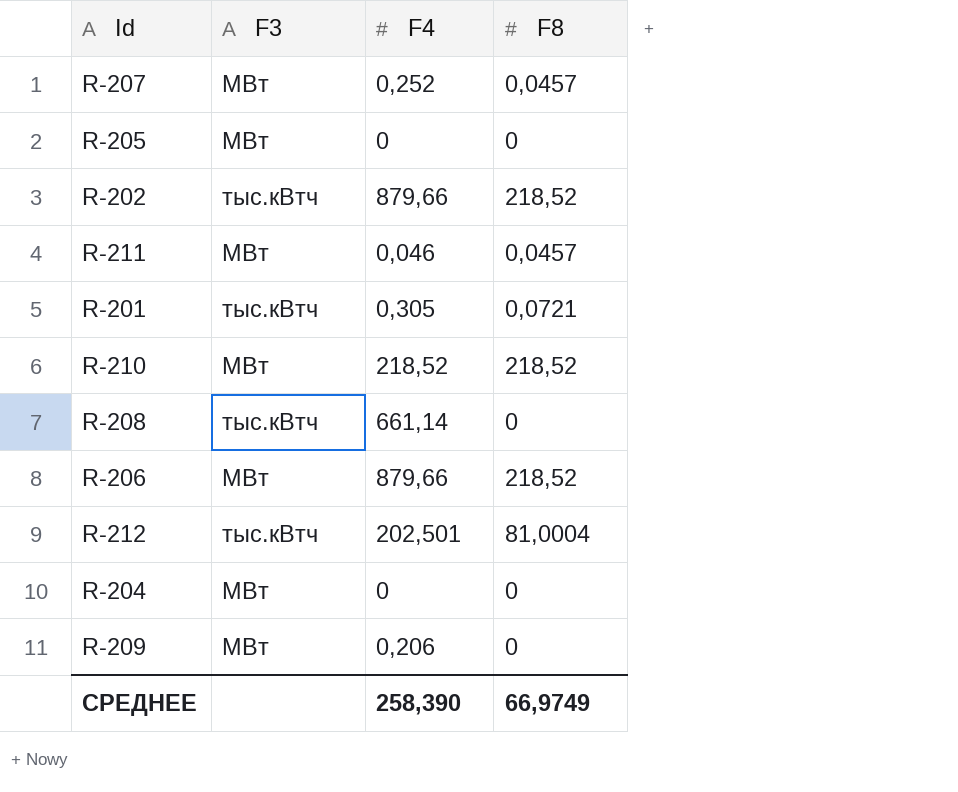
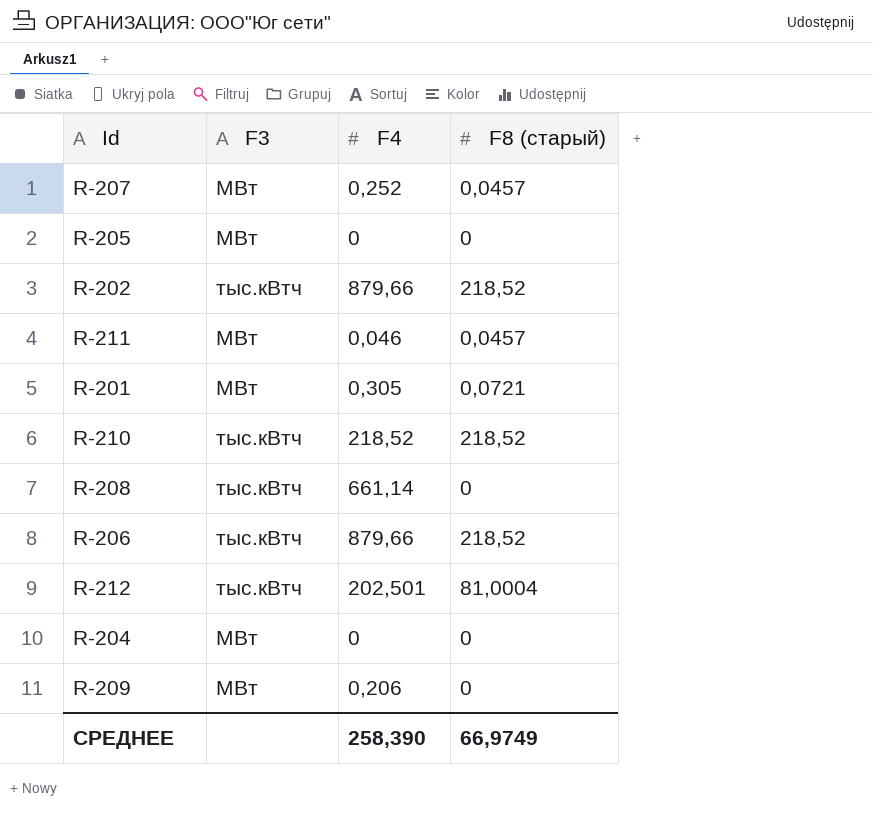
column name: F8 -> F8 (старый)
R-201 | F3: тыс.кВтч -> МВт
R-210 | F3: МВт -> тыс.кВтч
R-206 | F3: МВт -> тыс.кВтч

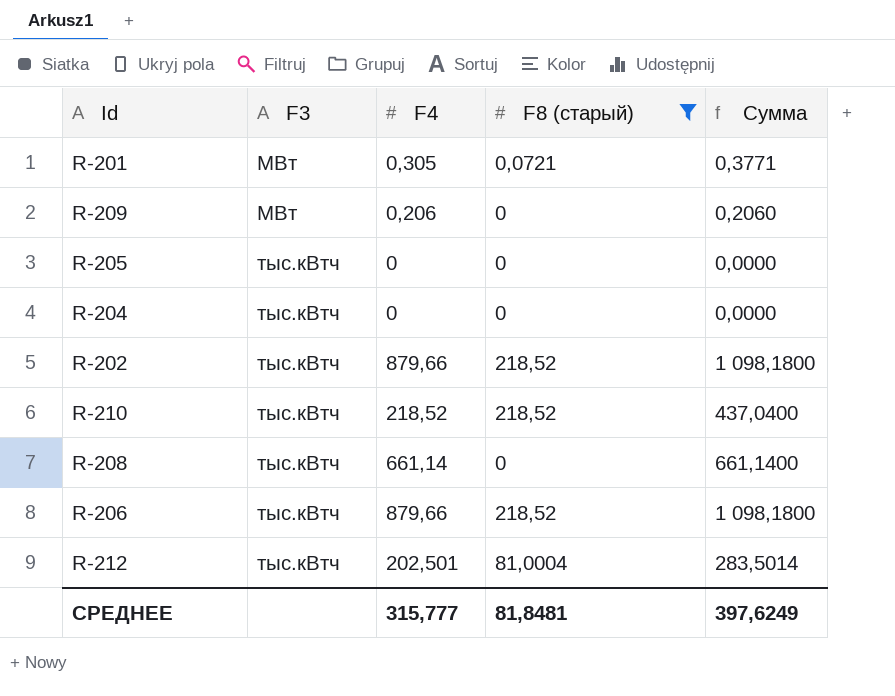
filter: none -> F8 (старый) != 0,0457
row order: none -> F3 ascending
column Сумма | formula: none -> [F4] + [F8 (старый)]
R-205 | F3: МВт -> тыс.кВтч
R-204 | F3: МВт -> тыс.кВтч
СРЕДНЕЕ | F4: 258,390 -> 315,777
СРЕДНЕЕ | F8 (старый): 66,9749 -> 81,8481

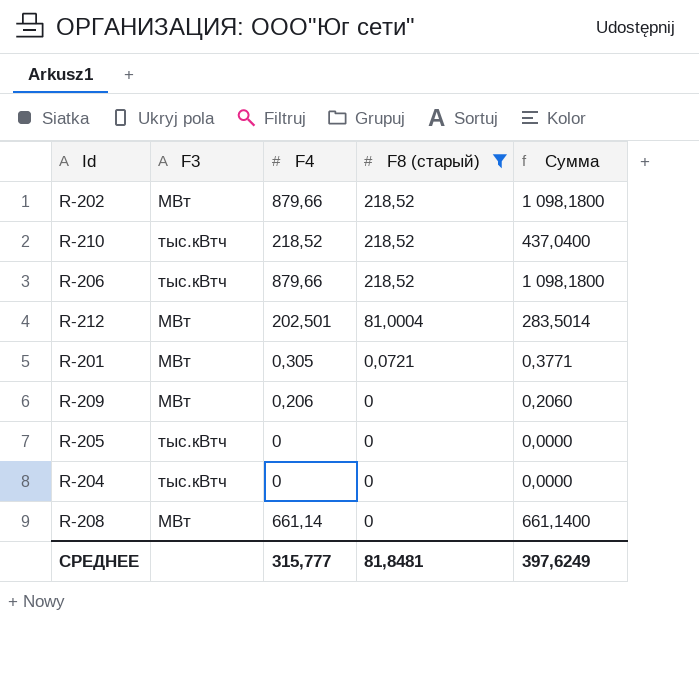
row order: F3 ascending -> F8 (старый) descending
R-202 | F3: тыс.кВтч -> МВт
R-212 | F3: тыс.кВтч -> МВт
R-208 | F3: тыс.кВтч -> МВт

